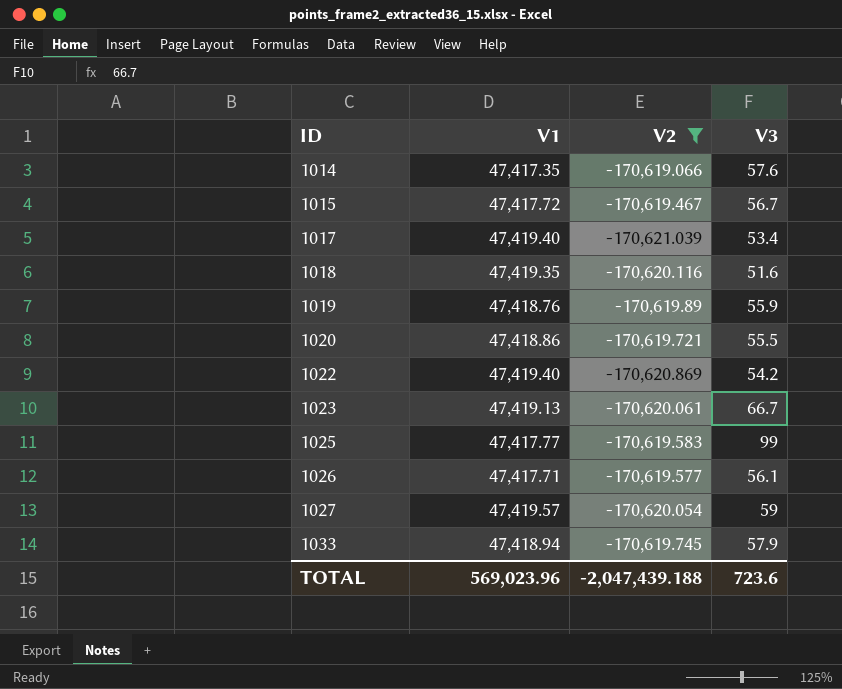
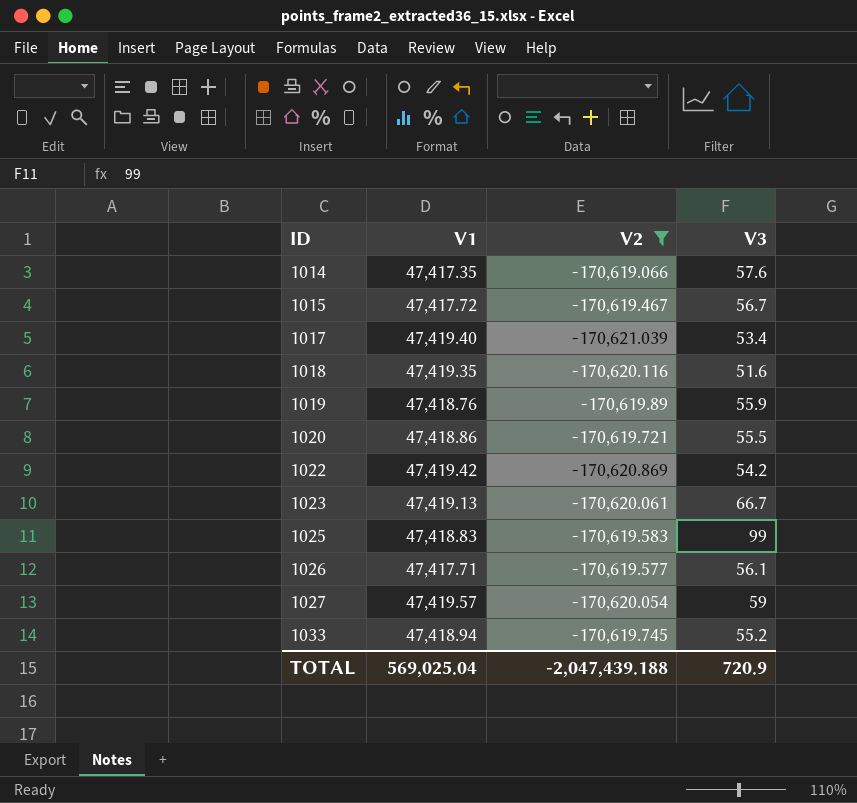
1022 | V1: 47,419.40 -> 47,419.42
1025 | V1: 47,417.77 -> 47,418.83
1033 | V3: 57.9 -> 55.2
TOTAL | V1: 569,023.96 -> 569,025.04
TOTAL | V3: 723.6 -> 720.9

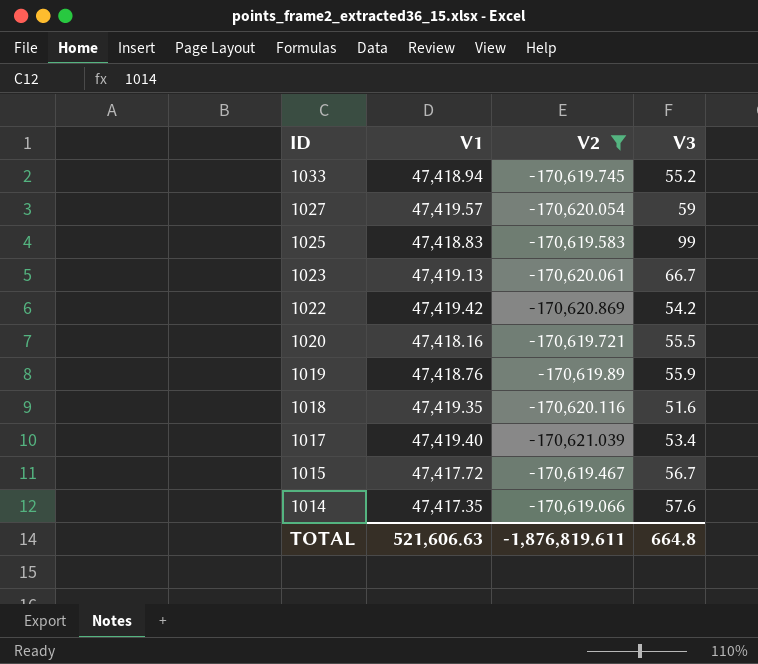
row order: ID ascending -> ID descending
row 1026: 47,417.71 | -170,619.577 | 56.1 -> none
1020 | V1: 47,418.86 -> 47,418.16
TOTAL | V1: 569,025.04 -> 521,606.63
TOTAL | V2: -2,047,439.188 -> -1,876,819.611
TOTAL | V3: 720.9 -> 664.8

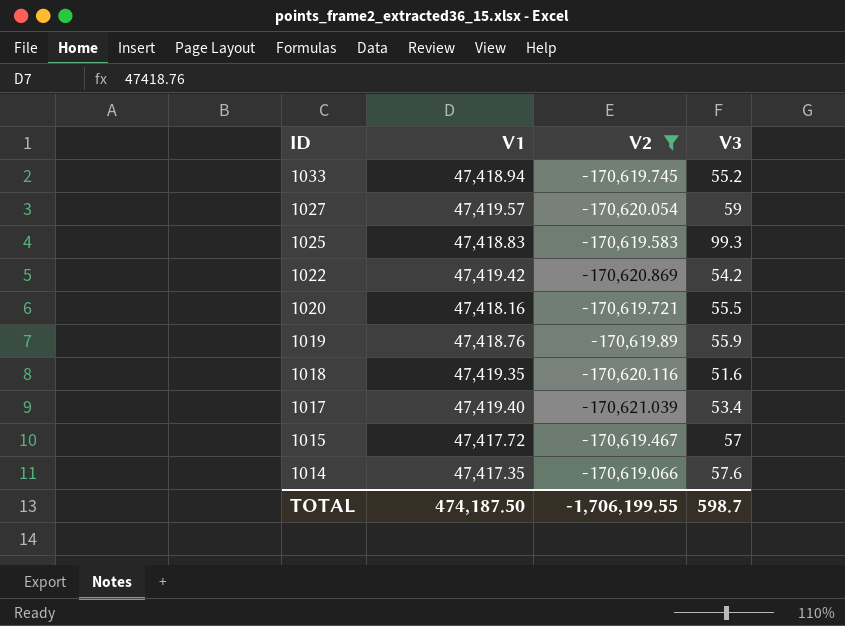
row 1023: 47,419.13 | -170,620.061 | 66.7 -> none
1025 | V3: 99 -> 99.3
1015 | V3: 56.7 -> 57
TOTAL | V1: 521,606.63 -> 474,187.50
TOTAL | V2: -1,876,819.611 -> -1,706,199.55
TOTAL | V3: 664.8 -> 598.7

